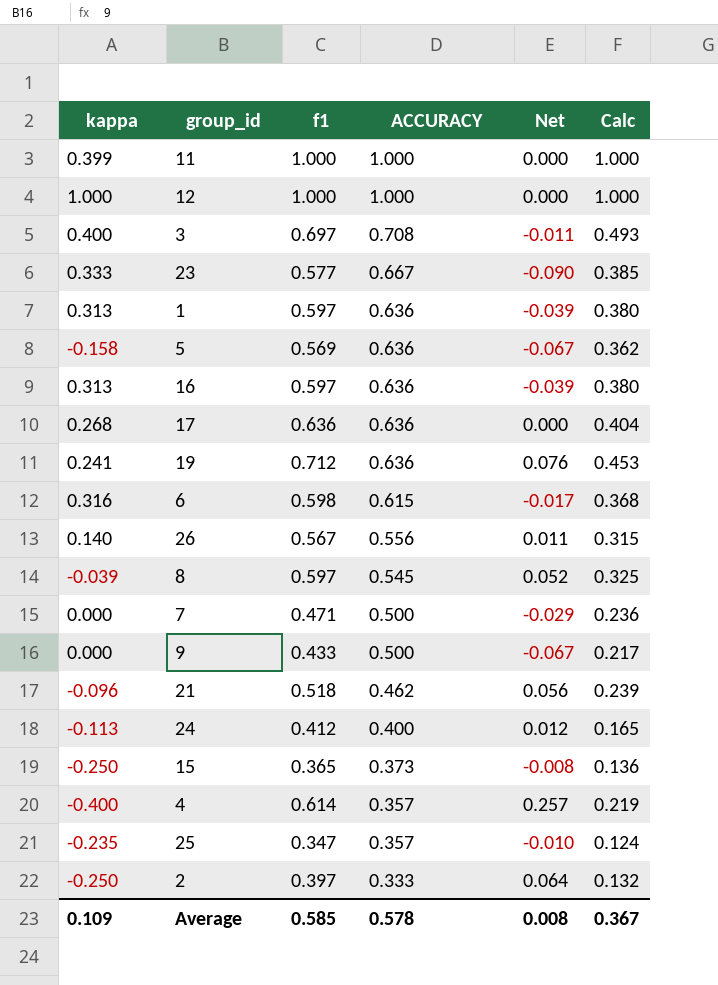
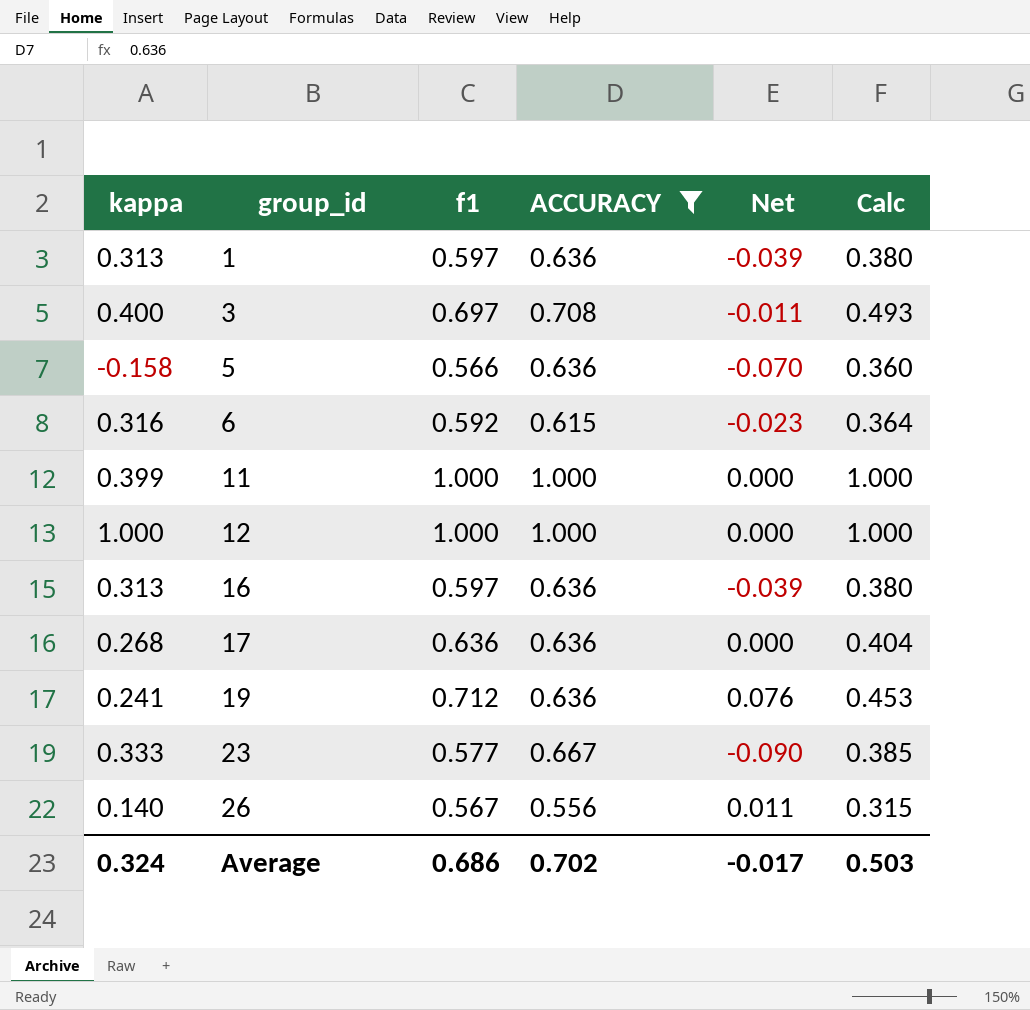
filter: none -> ACCURACY >= 0.556
row order: ACCURACY descending -> group_id ascending
5 | f1: 0.569 -> 0.566
5 | Net: -0.067 -> -0.070
5 | Calc: 0.362 -> 0.360
6 | f1: 0.598 -> 0.592
6 | Net: -0.017 -> -0.023
6 | Calc: 0.368 -> 0.364
Average | kappa: 0.109 -> 0.324
Average | f1: 0.585 -> 0.686
Average | ACCURACY: 0.578 -> 0.702
Average | Net: 0.008 -> -0.017
Average | Calc: 0.367 -> 0.503

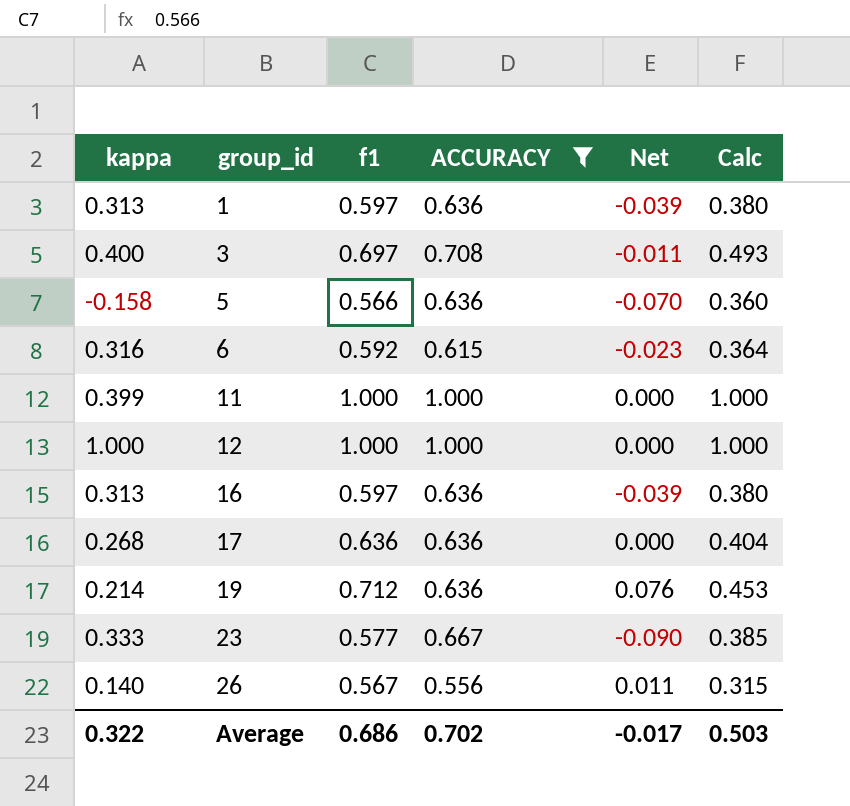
19 | kappa: 0.241 -> 0.214
Average | kappa: 0.324 -> 0.322

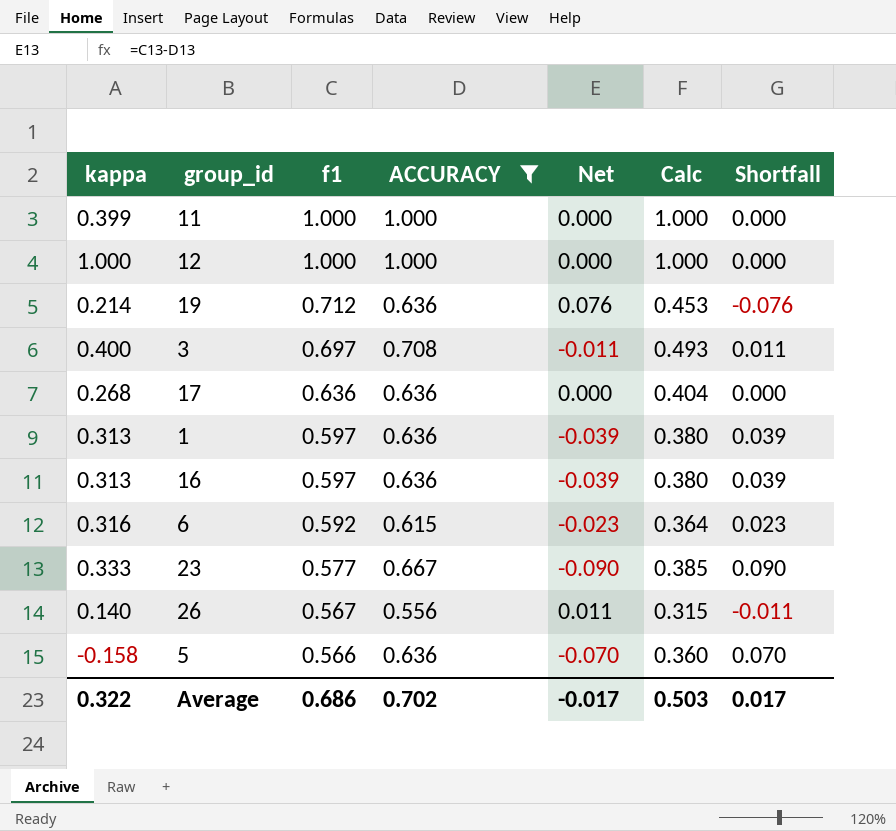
row order: group_id ascending -> f1 descending
column Shortfall | formula: none -> [ACCURACY] - [f1]

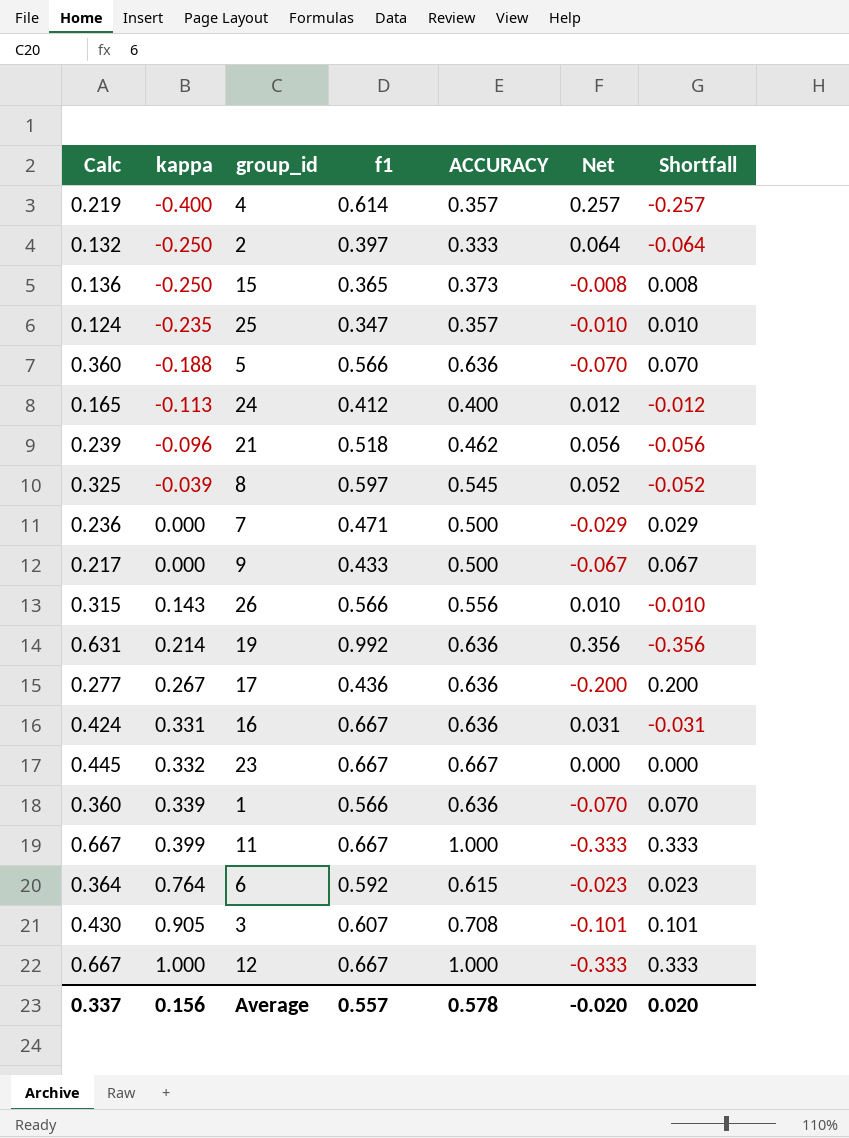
filter: ACCURACY >= 0.556 -> none
row order: f1 descending -> kappa ascending
column Calc | position: 6 -> 1
5 | kappa: -0.158 -> -0.188
26 | kappa: 0.140 -> 0.143
26 | f1: 0.567 -> 0.566
26 | Net: 0.011 -> 0.010
26 | Shortfall: -0.011 -> -0.010
19 | Calc: 0.453 -> 0.631
19 | f1: 0.712 -> 0.992
19 | Net: 0.076 -> 0.356
19 | Shortfall: -0.076 -> -0.356
17 | Calc: 0.404 -> 0.277
17 | kappa: 0.268 -> 0.267
17 | f1: 0.636 -> 0.436
17 | Net: 0.000 -> -0.200
17 | Shortfall: 0.000 -> 0.200
16 | Calc: 0.380 -> 0.424
16 | kappa: 0.313 -> 0.331
16 | f1: 0.597 -> 0.667
16 | Net: -0.039 -> 0.031
16 | Shortfall: 0.039 -> -0.031
23 | Calc: 0.385 -> 0.445
23 | kappa: 0.333 -> 0.332
23 | f1: 0.577 -> 0.667
23 | Net: -0.090 -> 0.000
23 | Shortfall: 0.090 -> 0.000
1 | Calc: 0.380 -> 0.360
1 | kappa: 0.313 -> 0.339
1 | f1: 0.597 -> 0.566
1 | Net: -0.039 -> -0.070
1 | Shortfall: 0.039 -> 0.070
11 | Calc: 1.000 -> 0.667
11 | f1: 1.000 -> 0.667
11 | Net: 0.000 -> -0.333
11 | Shortfall: 0.000 -> 0.333
6 | kappa: 0.316 -> 0.764
3 | Calc: 0.493 -> 0.430
3 | kappa: 0.400 -> 0.905
3 | f1: 0.697 -> 0.607
3 | Net: -0.011 -> -0.101
3 | Shortfall: 0.011 -> 0.101
12 | Calc: 1.000 -> 0.667
12 | f1: 1.000 -> 0.667
12 | Net: 0.000 -> -0.333
12 | Shortfall: 0.000 -> 0.333
Average | Calc: 0.503 -> 0.337
Average | kappa: 0.322 -> 0.156
Average | f1: 0.686 -> 0.557
Average | ACCURACY: 0.702 -> 0.578
Average | Net: -0.017 -> -0.020
Average | Shortfall: 0.017 -> 0.020

